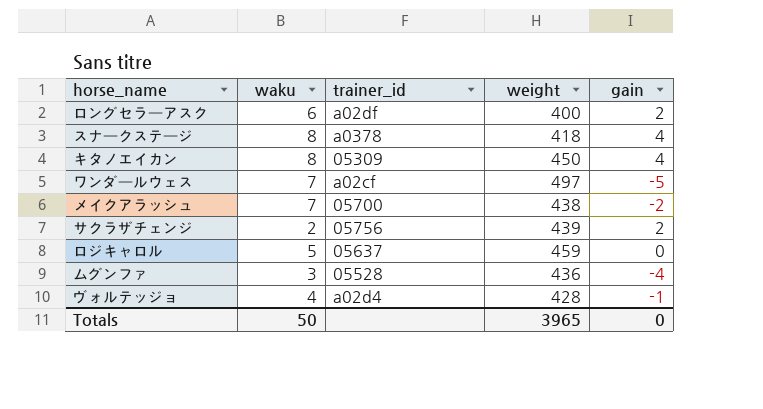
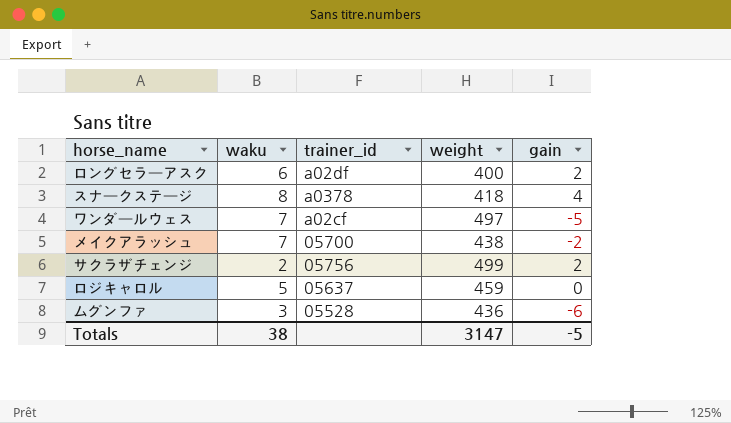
row キタノエイカン: 8 | 05309 | 450 | 4 -> none
row ヴォルテッジョ: 4 | a02d4 | 428 | -1 -> none
サクラザチェンジ | weight: 439 -> 499
ムグンファ | gain: -4 -> -6
Totals | waku: 50 -> 38
Totals | weight: 3965 -> 3147
Totals | gain: 0 -> -5

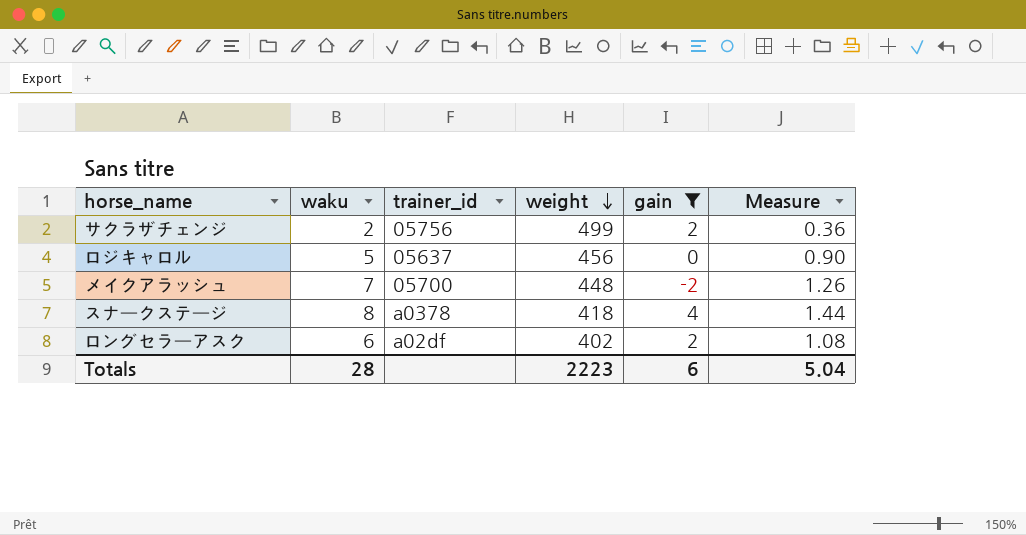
filter: none -> gain >= -2
row order: none -> weight descending
column Measure | formula: none -> [waku] * 0.18
ロジキャロル | weight: 459 -> 456
メイクアラッシュ | weight: 438 -> 448
ロングセラーアスク | weight: 400 -> 402
Totals | waku: 38 -> 28
Totals | weight: 3147 -> 2223
Totals | gain: -5 -> 6

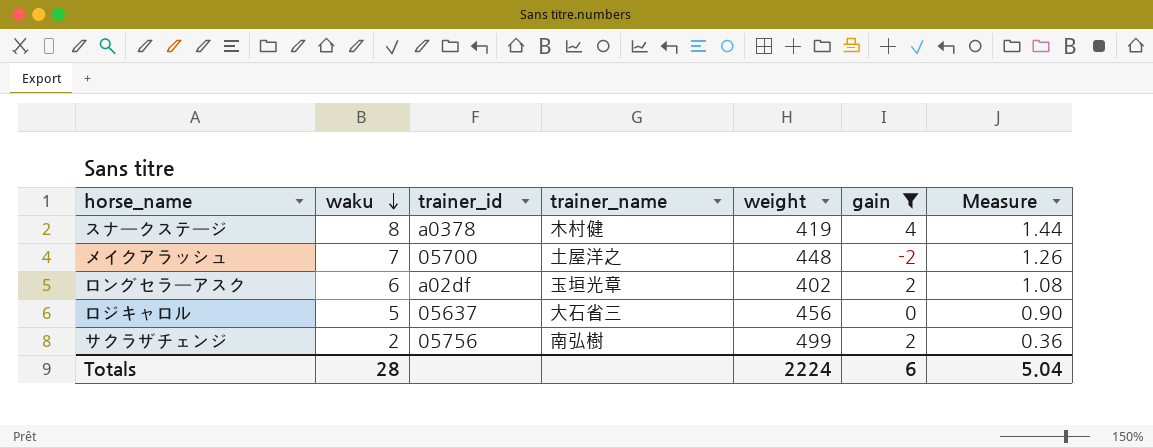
row order: weight descending -> waku descending
column trainer_name | position: none -> 4
スナークステージ | weight: 418 -> 419
Totals | weight: 2223 -> 2224

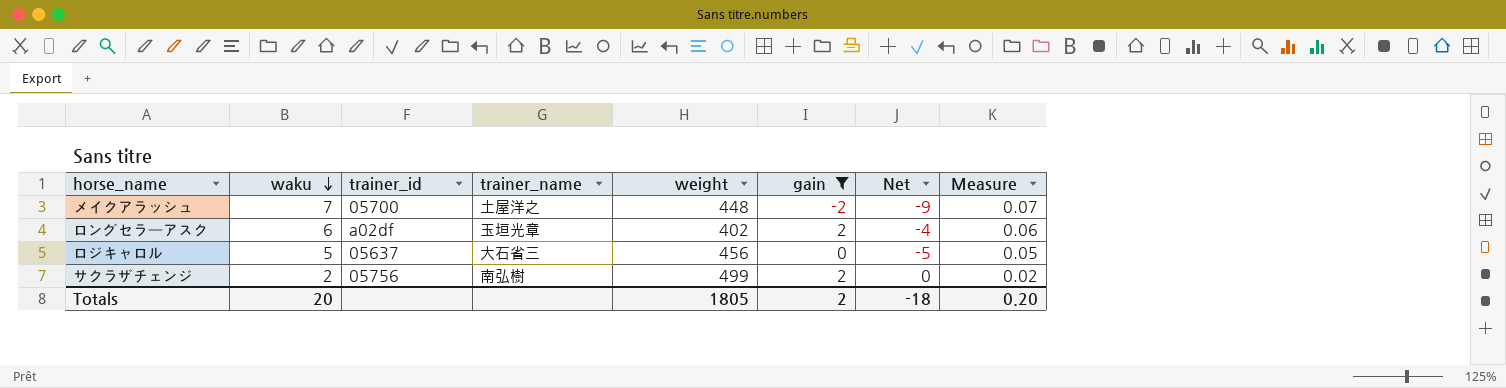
column Net | formula: none -> [gain] - [waku]
column Measure | formula: [waku] * 0.18 -> [waku] * 0.01
row スナークステージ: 8 | a0378 | 木村健 | 419 | 4 | 1.44 -> none
Totals | waku: 28 -> 20
Totals | weight: 2224 -> 1805
Totals | gain: 6 -> 2
Totals | Measure: 5.04 -> 0.20

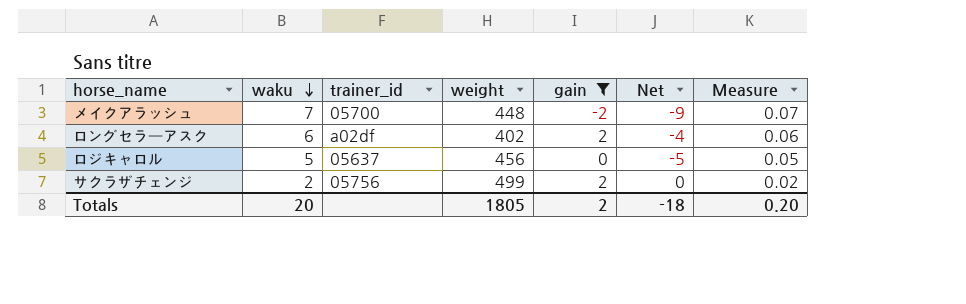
column trainer_name | position: 4 -> none

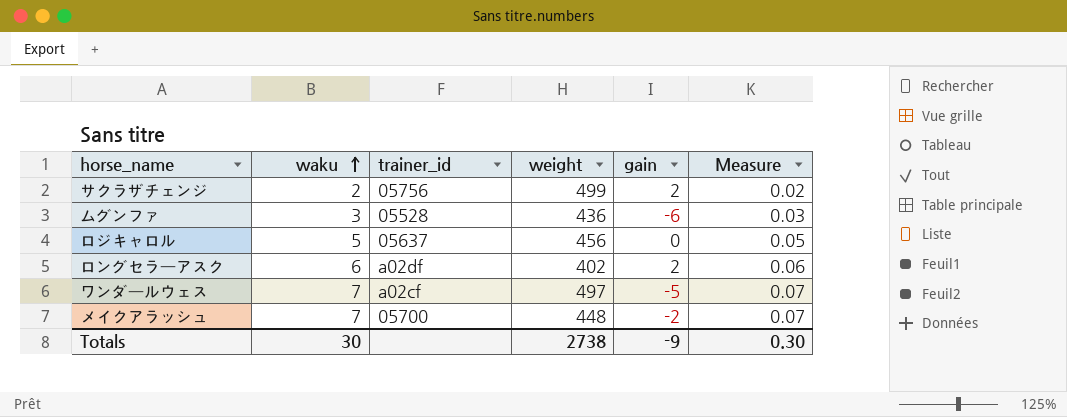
filter: gain >= -2 -> none
row order: waku descending -> waku ascending
column Net | formula: [gain] - [waku] -> none
Totals | waku: 20 -> 30
Totals | weight: 1805 -> 2738
Totals | gain: 2 -> -9
Totals | Measure: 0.20 -> 0.30

